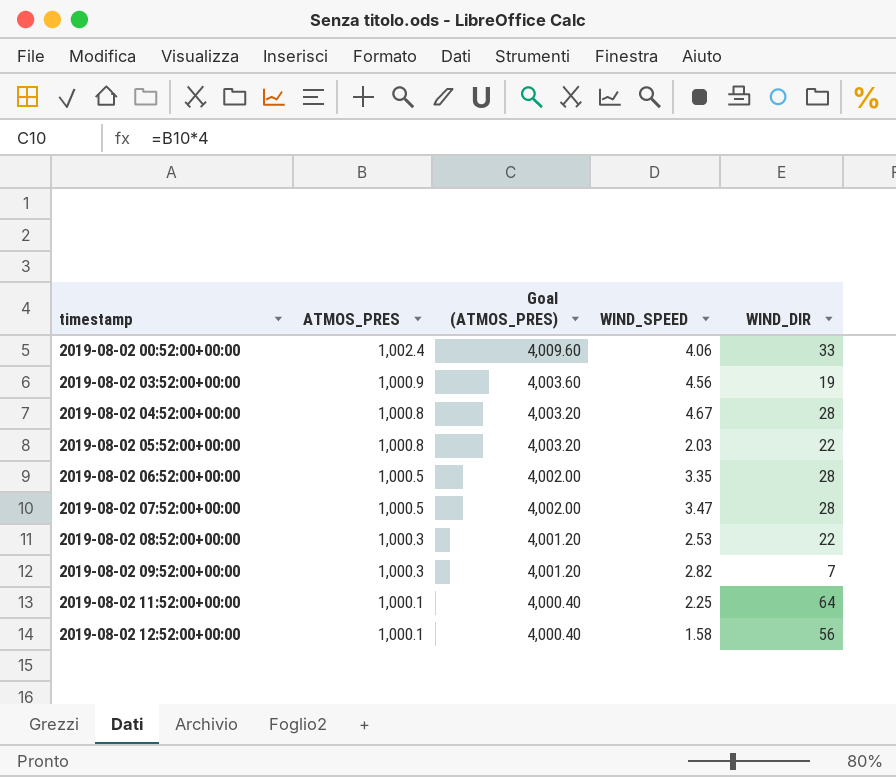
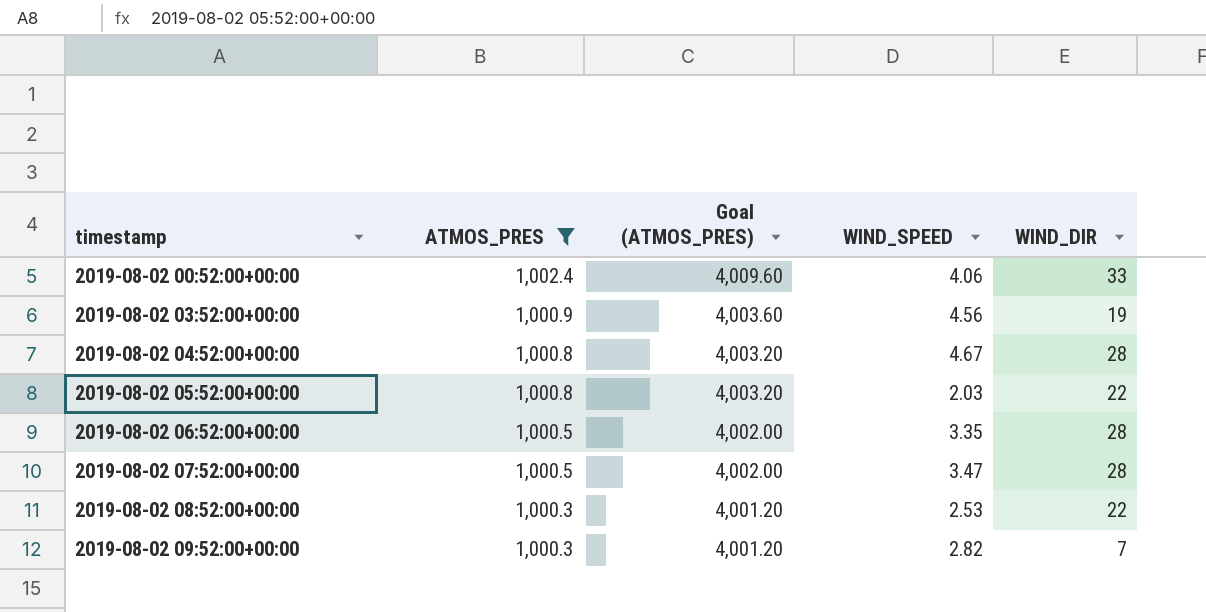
filter: none -> ATMOS_PRES != 1,000.1

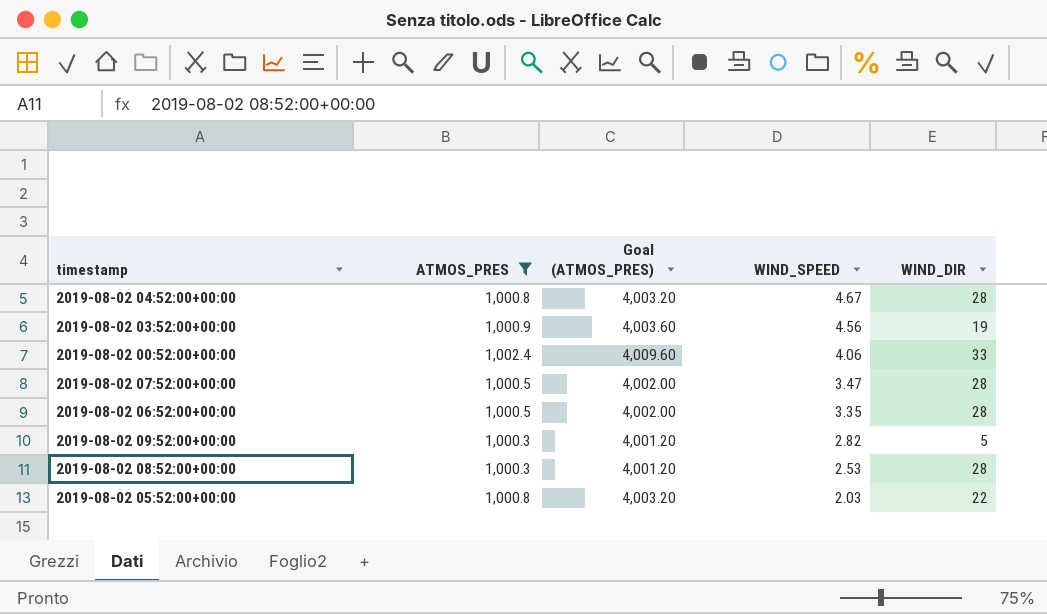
row order: timestamp ascending -> WIND_SPEED descending
2019-08-02 09:52:00+00:00 | WIND_DIR: 7 -> 5
2019-08-02 08:52:00+00:00 | WIND_DIR: 22 -> 28

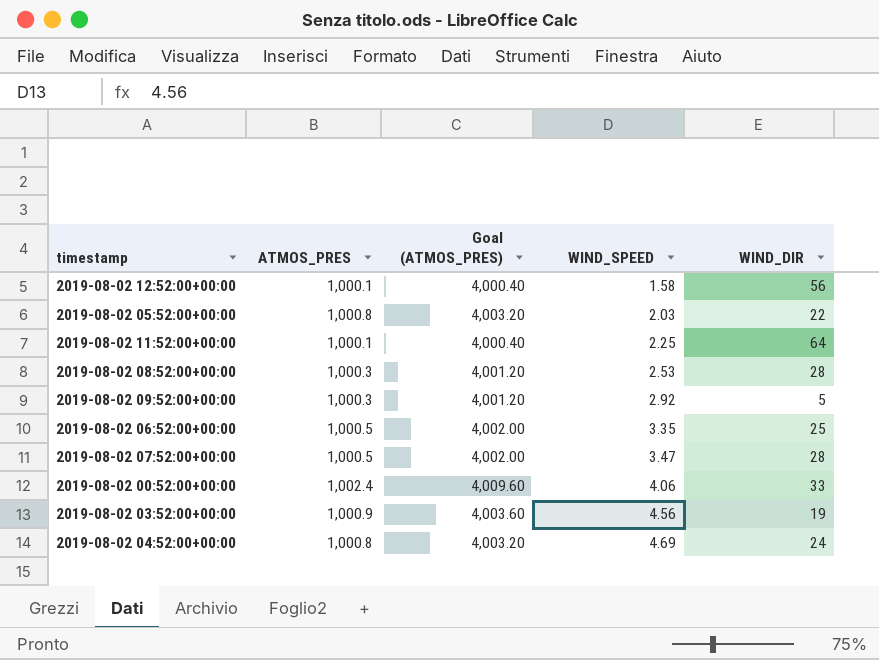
filter: ATMOS_PRES != 1,000.1 -> none
row order: WIND_SPEED descending -> WIND_SPEED ascending
2019-08-02 09:52:00+00:00 | WIND_SPEED: 2.82 -> 2.92
2019-08-02 06:52:00+00:00 | WIND_DIR: 28 -> 25
2019-08-02 04:52:00+00:00 | WIND_SPEED: 4.67 -> 4.69
2019-08-02 04:52:00+00:00 | WIND_DIR: 28 -> 24

